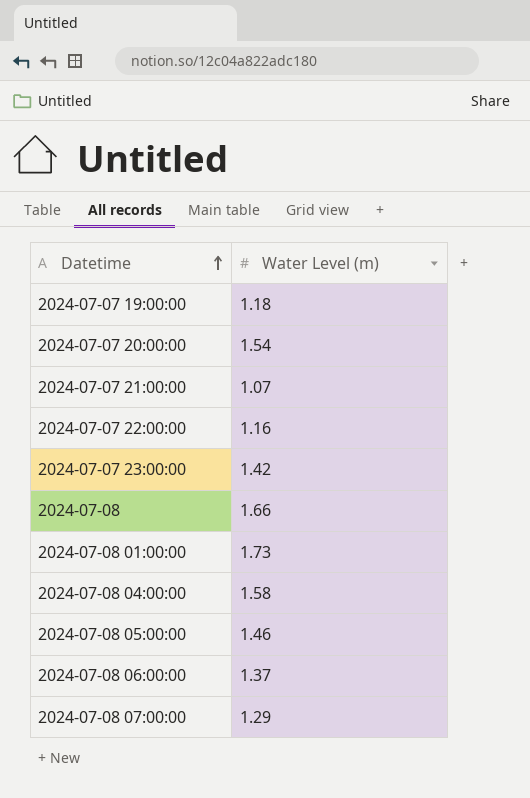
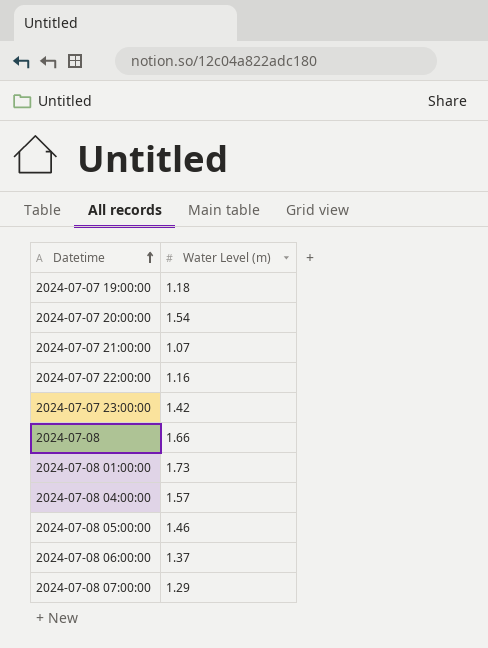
2024-07-08 04:00:00 | Water Level (m): 1.58 -> 1.57

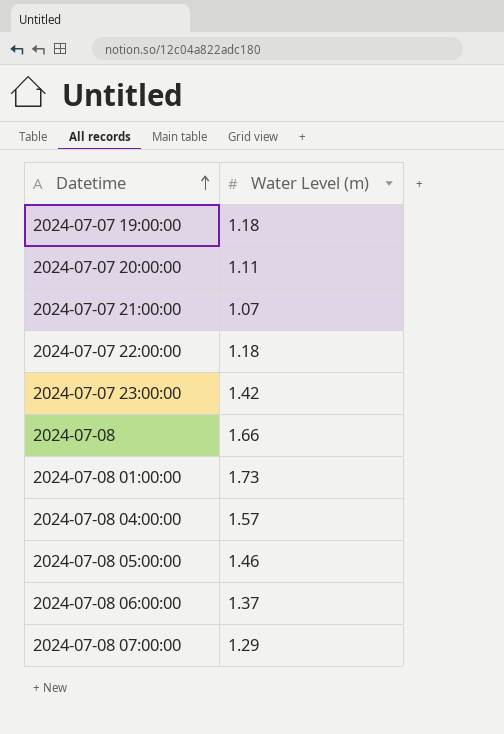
2024-07-07 20:00:00 | Water Level (m): 1.54 -> 1.11
2024-07-07 22:00:00 | Water Level (m): 1.16 -> 1.18

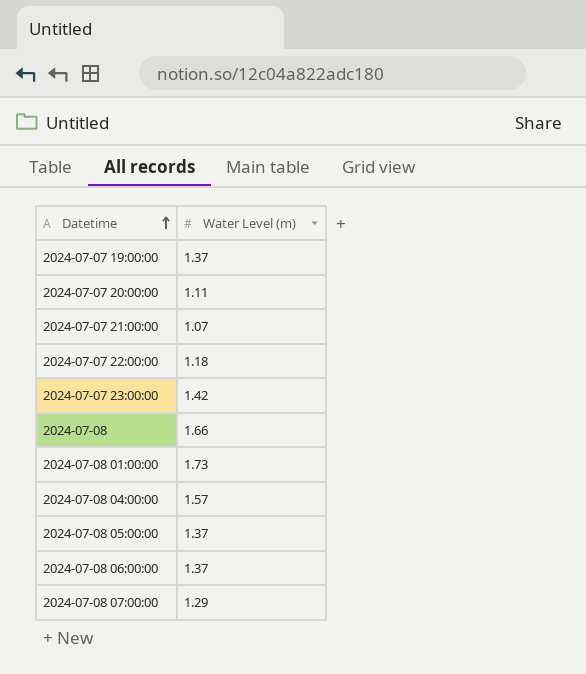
2024-07-07 19:00:00 | Water Level (m): 1.18 -> 1.37
2024-07-08 05:00:00 | Water Level (m): 1.46 -> 1.37

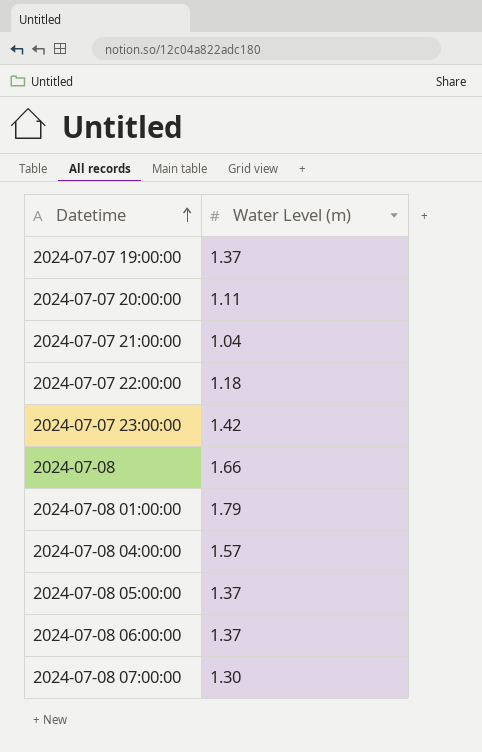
2024-07-07 21:00:00 | Water Level (m): 1.07 -> 1.04
2024-07-08 01:00:00 | Water Level (m): 1.73 -> 1.79
2024-07-08 07:00:00 | Water Level (m): 1.29 -> 1.30

